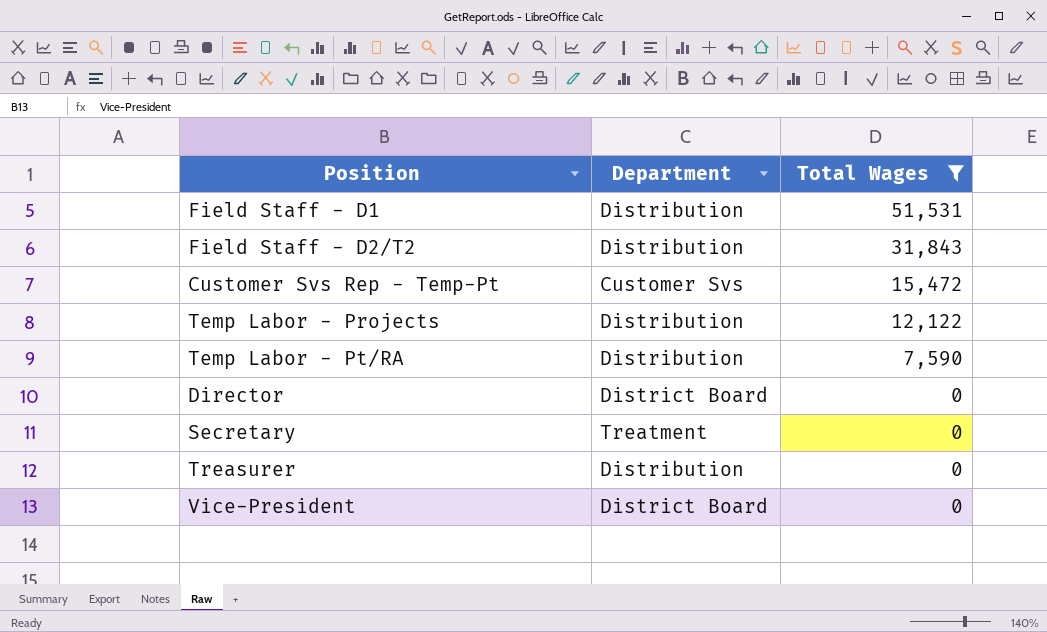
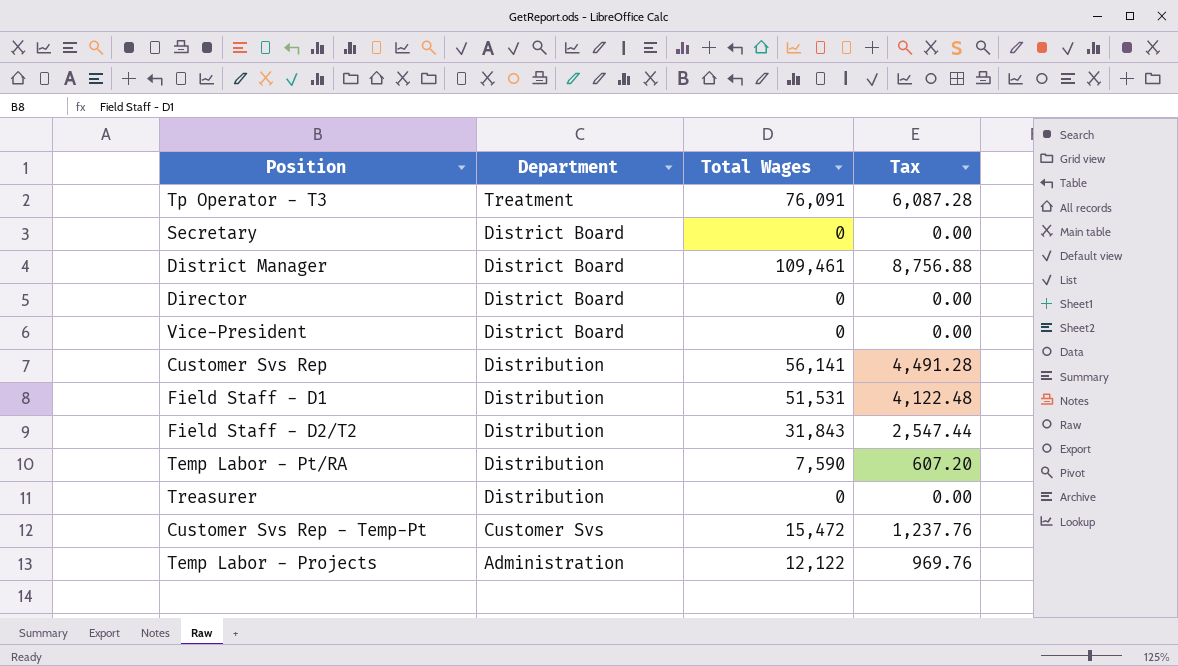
filter: Total Wages <= 51,531 -> none
row order: Total Wages descending -> Department descending
column Tax | formula: none -> [Total Wages] * 0.08
Secretary | Department: Treatment -> District Board
Temp Labor - Projects | Department: Distribution -> Administration

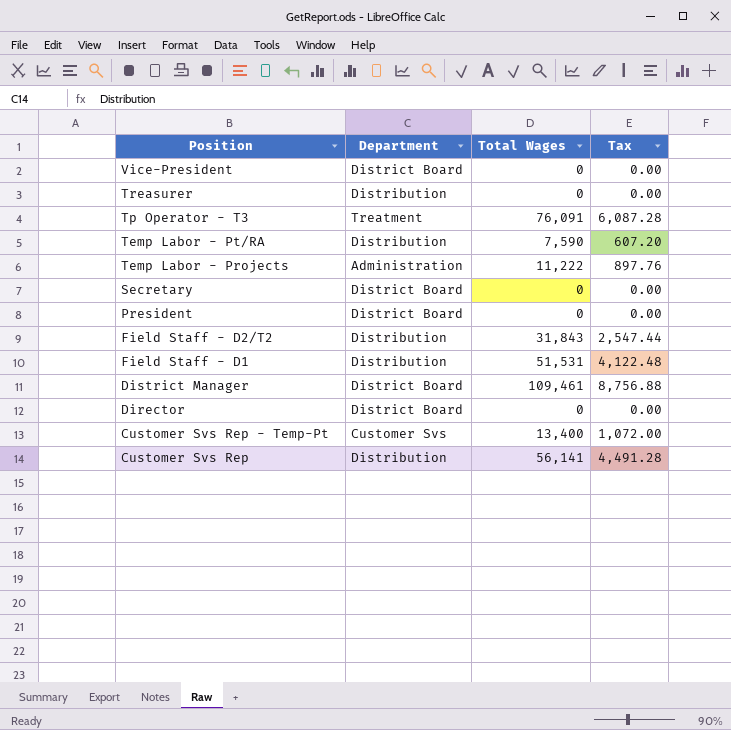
row order: Department descending -> Position descending
Temp Labor - Projects | Total Wages: 12,122 -> 11,222
Temp Labor - Projects | Tax: 969.76 -> 897.76
row President: none -> District Board | 0 | 0.00
Customer Svs Rep - Temp-Pt | Total Wages: 15,472 -> 13,400
Customer Svs Rep - Temp-Pt | Tax: 1,237.76 -> 1,072.00

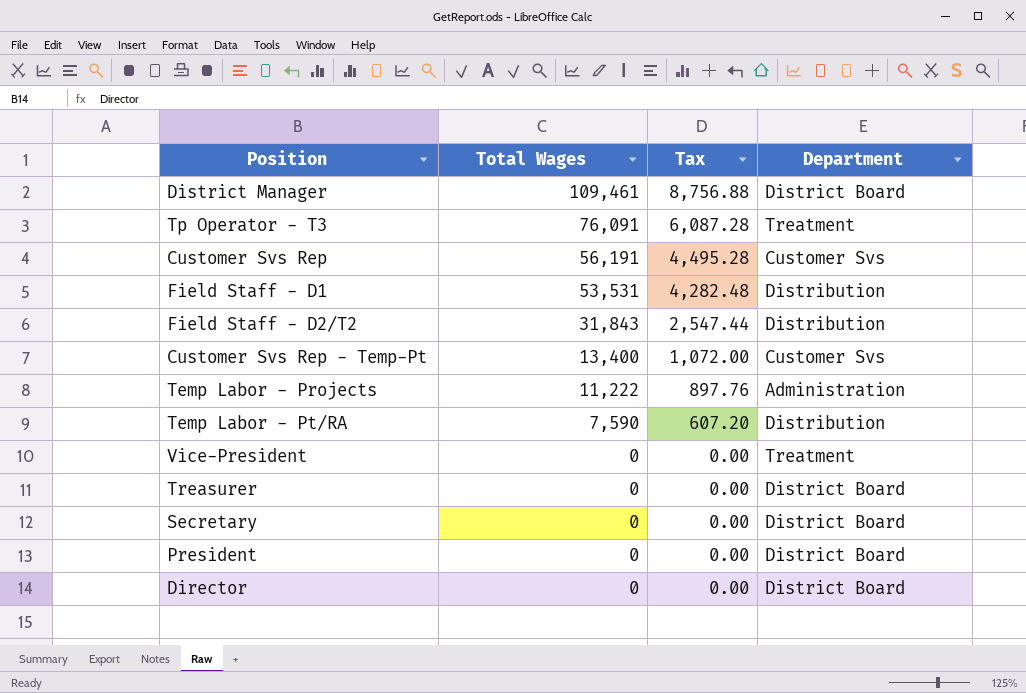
row order: Position descending -> Total Wages descending
column Department | position: 2 -> 4
Customer Svs Rep | Total Wages: 56,141 -> 56,191
Customer Svs Rep | Tax: 4,491.28 -> 4,495.28
Customer Svs Rep | Department: Distribution -> Customer Svs
Field Staff - D1 | Total Wages: 51,531 -> 53,531
Field Staff - D1 | Tax: 4,122.48 -> 4,282.48
Vice-President | Department: District Board -> Treatment
Treasurer | Department: Distribution -> District Board

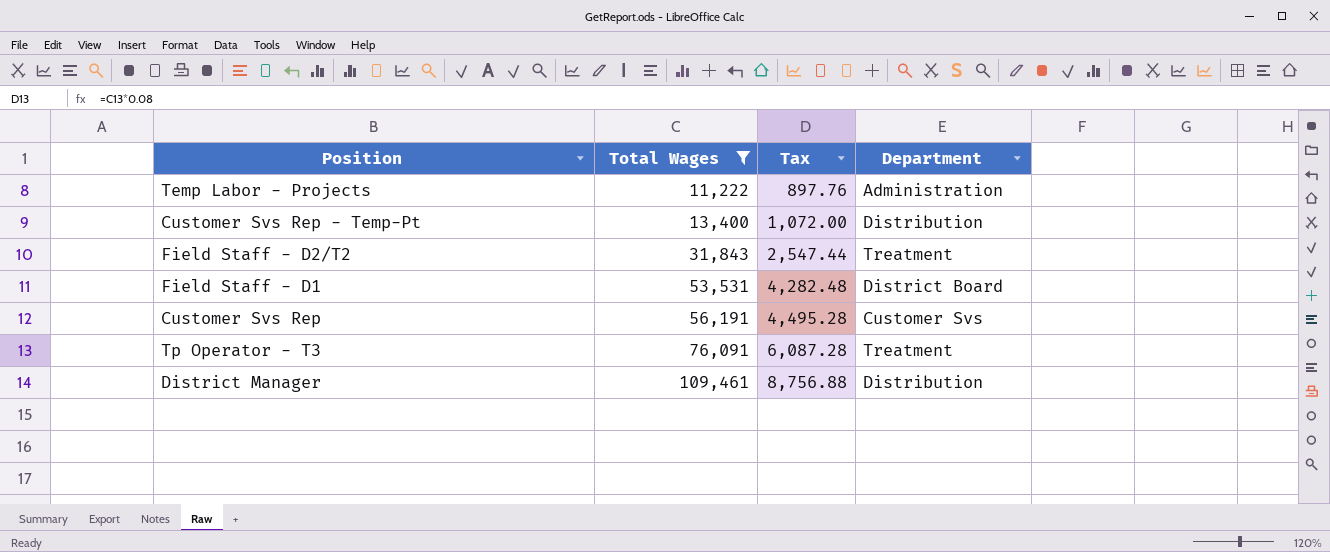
filter: none -> Total Wages >= 11,222
row order: Total Wages descending -> Total Wages ascending
Customer Svs Rep - Temp-Pt | Department: Customer Svs -> Distribution
Field Staff - D2/T2 | Department: Distribution -> Treatment
Field Staff - D1 | Department: Distribution -> District Board
District Manager | Department: District Board -> Distribution

